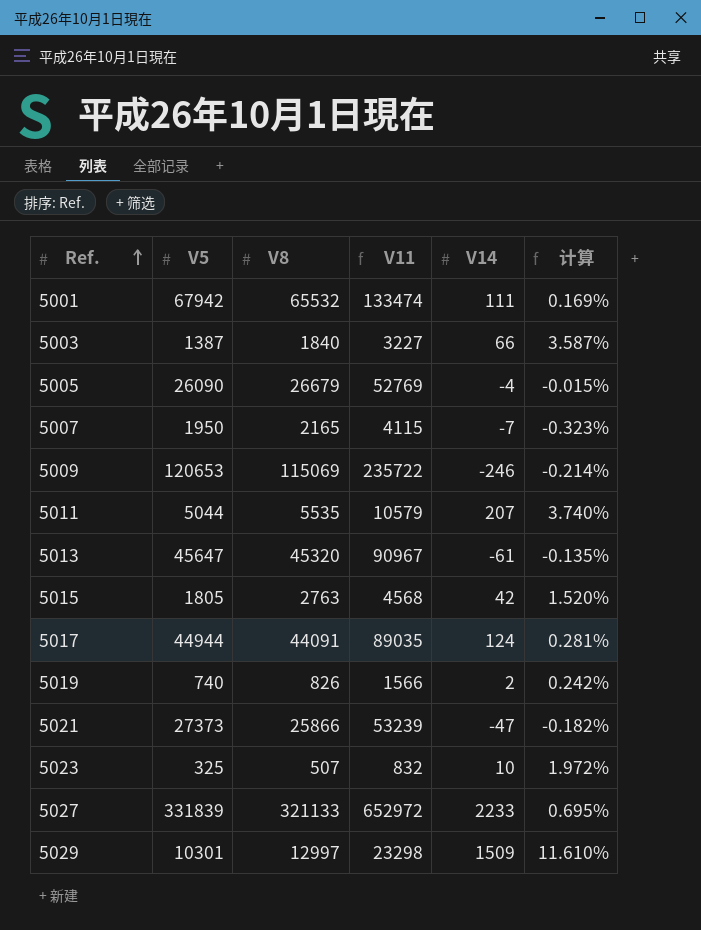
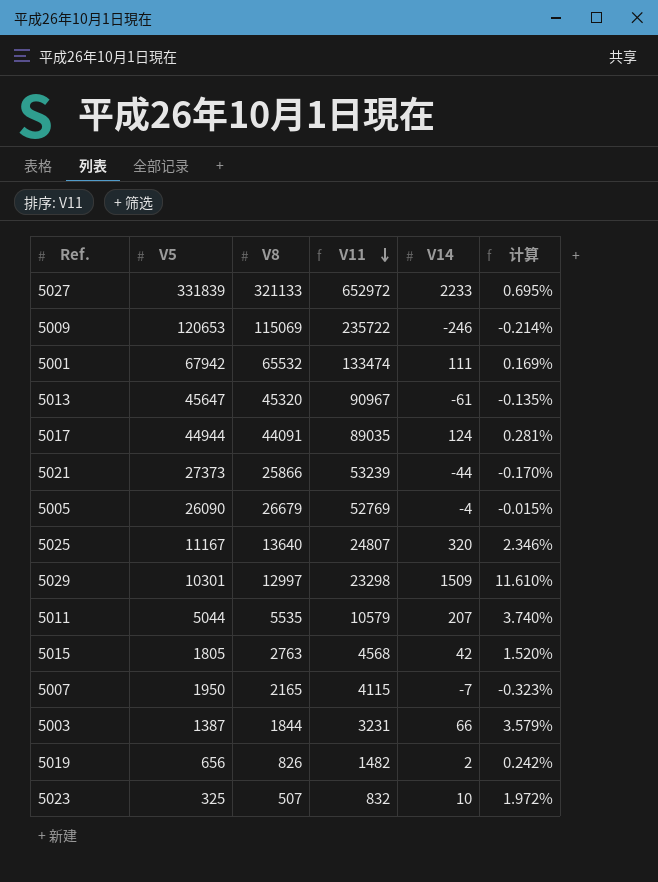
row order: Ref. ascending -> V11 descending
5021 | V14: -47 -> -44
5021 | 计算: -0.182% -> -0.170%
row 5025: none -> 11167 | 13640 | 24807 | 320 | 2.346%
5003 | V8: 1840 -> 1844
5003 | V11: 3227 -> 3231
5003 | 计算: 3.587% -> 3.579%
5019 | V5: 740 -> 656
5019 | V11: 1566 -> 1482

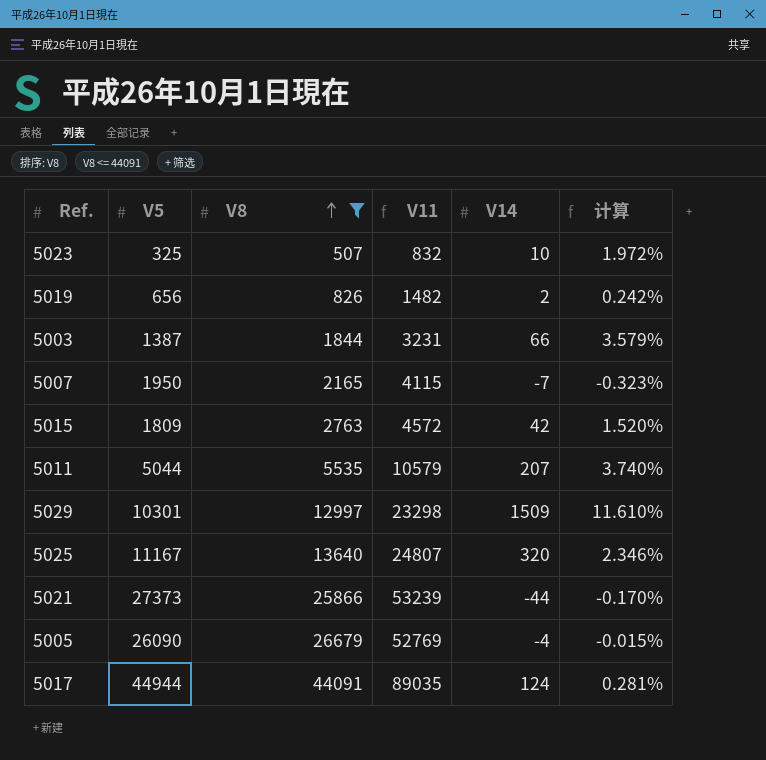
filter: none -> V8 <= 44091
row order: V11 descending -> V8 ascending
5015 | V5: 1805 -> 1809
5015 | V11: 4568 -> 4572

